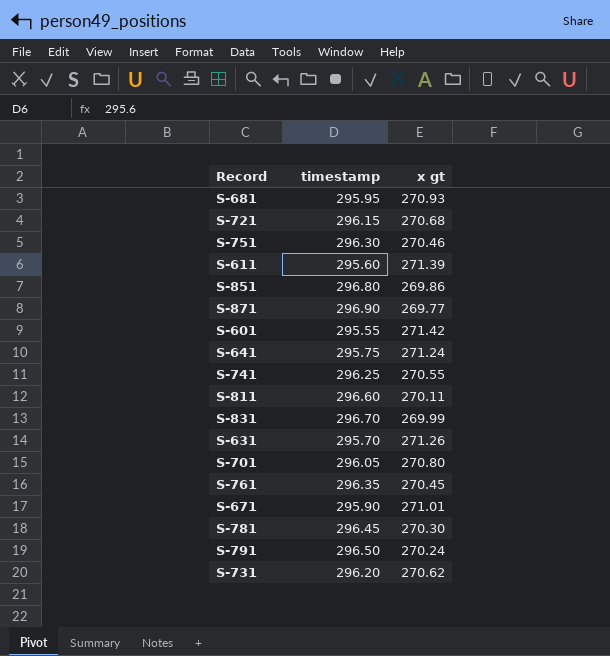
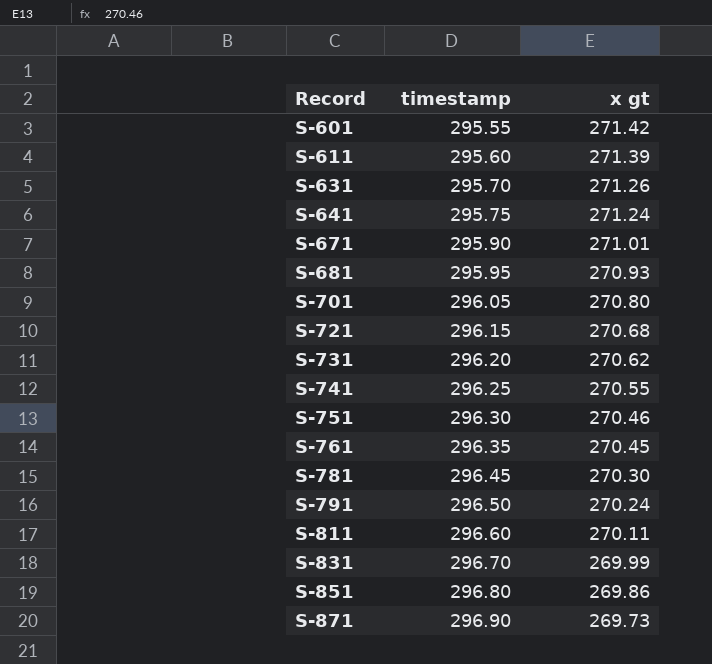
row order: none -> Record ascending
S-871 | x gt: 269.77 -> 269.73

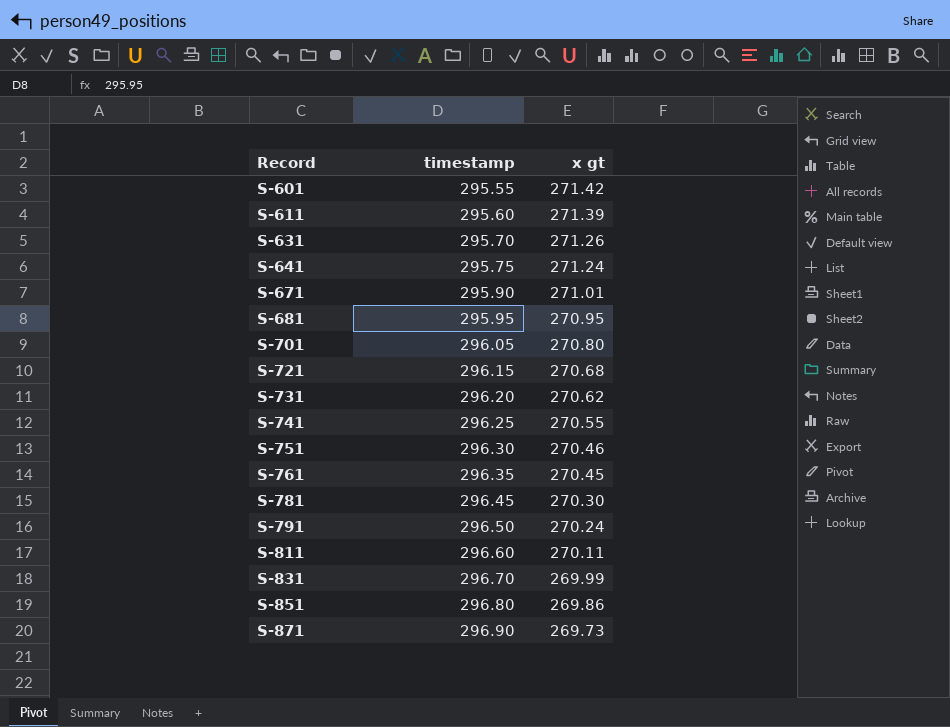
S-681 | x gt: 270.93 -> 270.95

